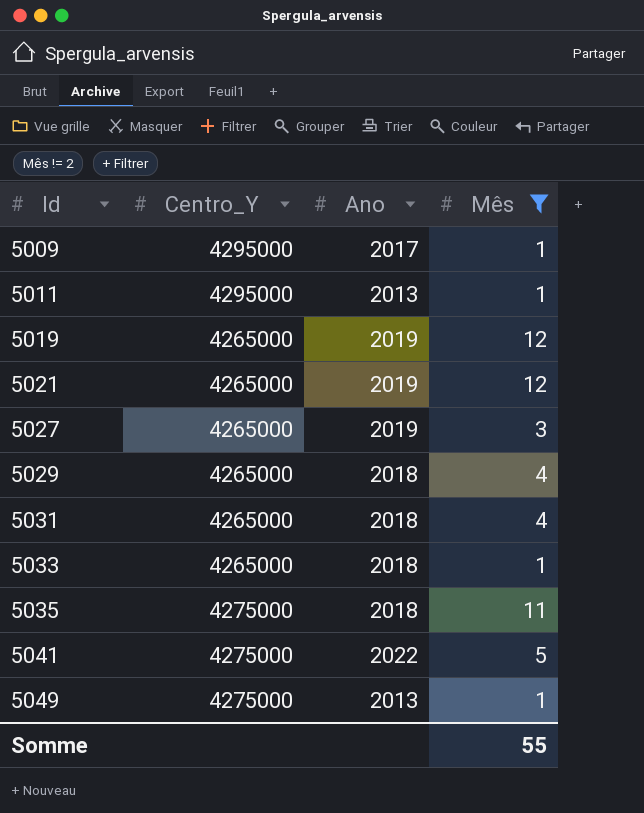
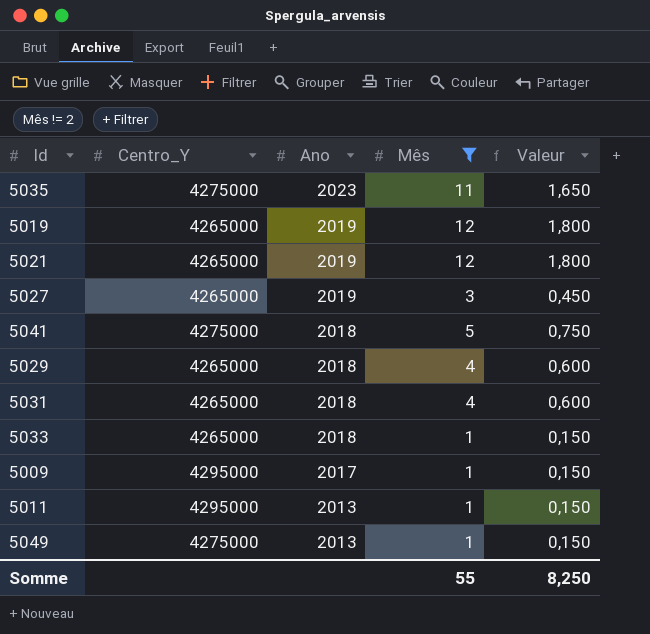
row order: Id ascending -> Ano descending
column Valeur | formula: none -> [Mês] * 0,15
5035 | Ano: 2018 -> 2023
5041 | Ano: 2022 -> 2018

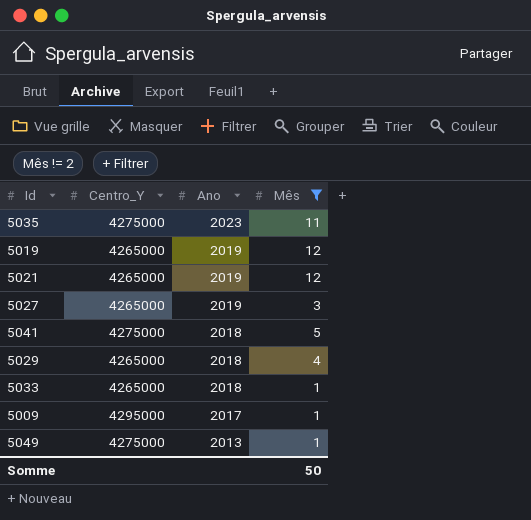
column Valeur | formula: [Mês] * 0,15 -> none
row 5031: 4265000 | 2018 | 4 | 0,600 -> none
row 5011: 4295000 | 2013 | 1 | 0,150 -> none
Somme | Mês: 55 -> 50

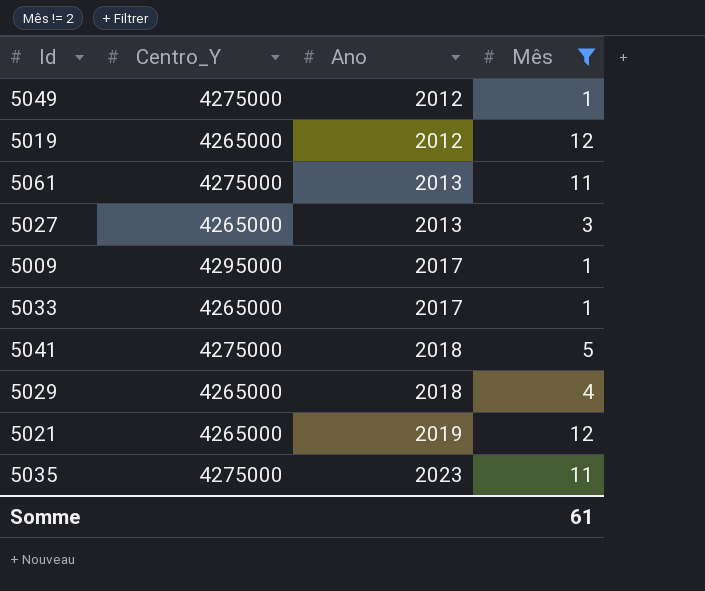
row order: Ano descending -> Ano ascending
5049 | Ano: 2013 -> 2012
5019 | Ano: 2019 -> 2012
row 5061: none -> 4275000 | 2013 | 11
5027 | Ano: 2019 -> 2013
5033 | Ano: 2018 -> 2017
Somme | Mês: 50 -> 61

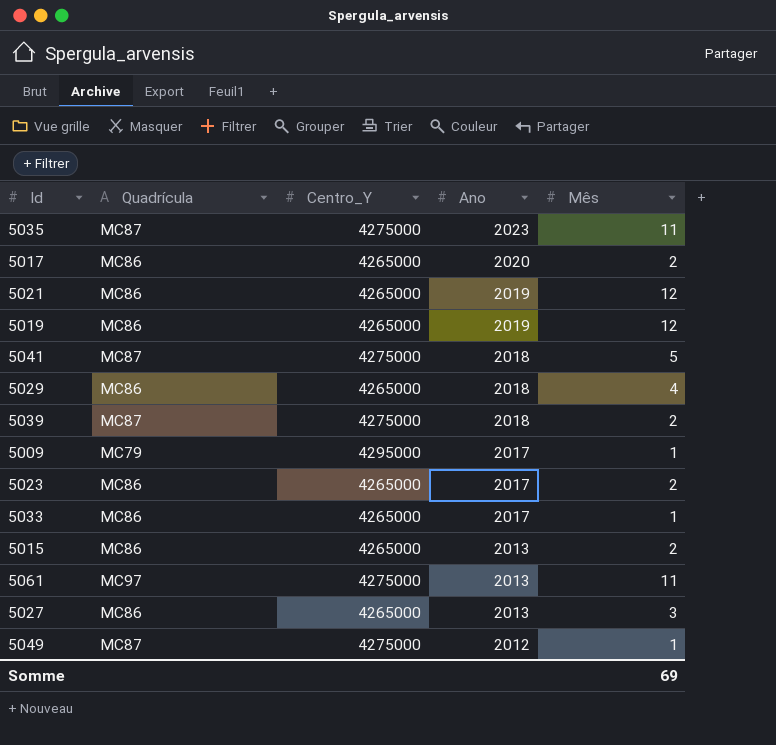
filter: Mês != 2 -> none
row order: Ano ascending -> Ano descending
column Quadrícula | position: none -> 2
5019 | Ano: 2012 -> 2019
Somme | Mês: 61 -> 69

